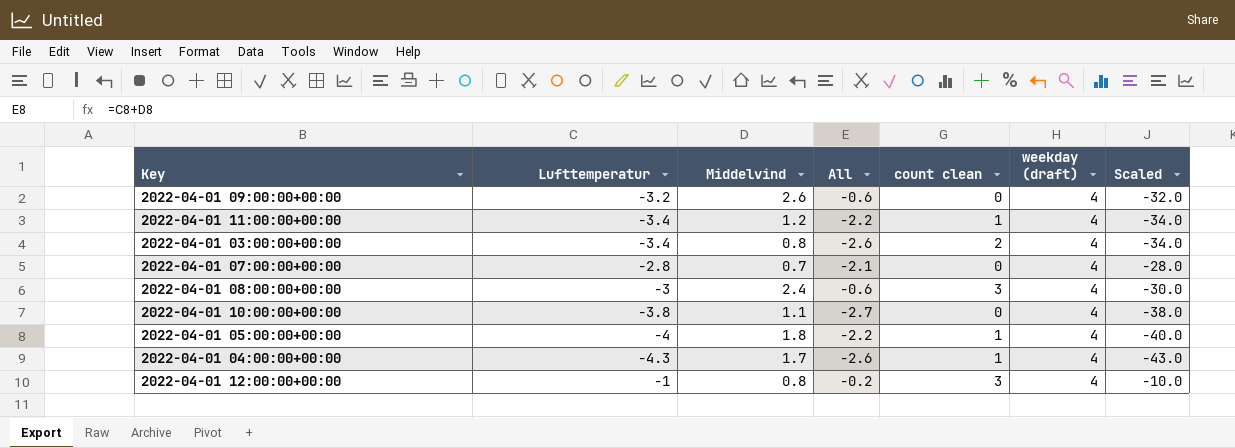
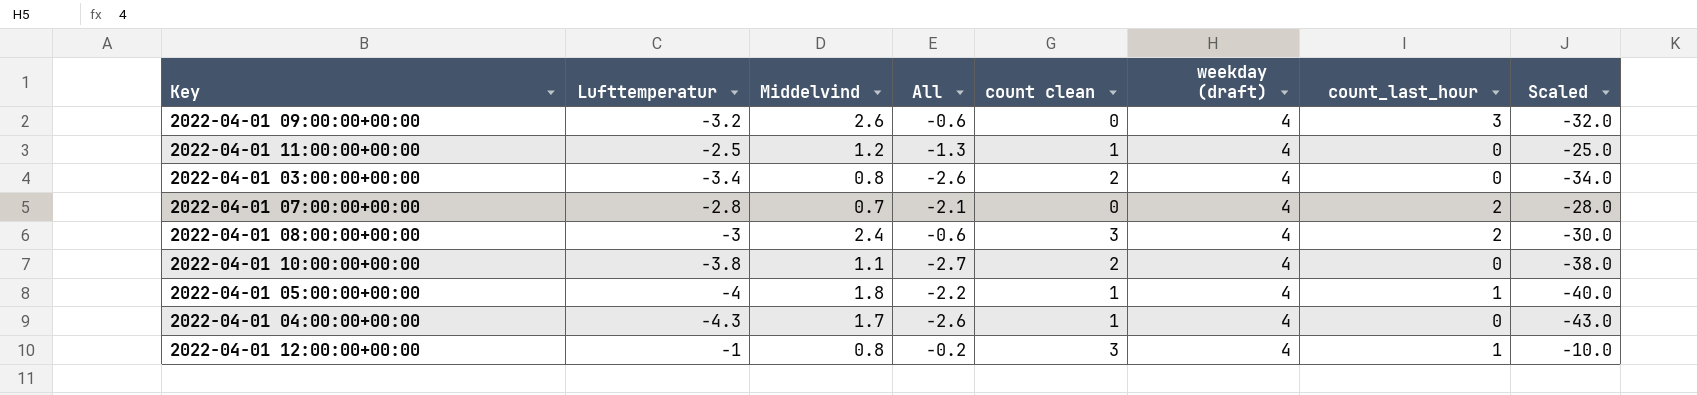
column count_last_hour | position: none -> 7
2022-04-01 11:00:00+00:00 | Lufttemperatur: -3.4 -> -2.5
2022-04-01 11:00:00+00:00 | All: -2.2 -> -1.3
2022-04-01 11:00:00+00:00 | Scaled: -34.0 -> -25.0
2022-04-01 10:00:00+00:00 | count clean: 0 -> 2

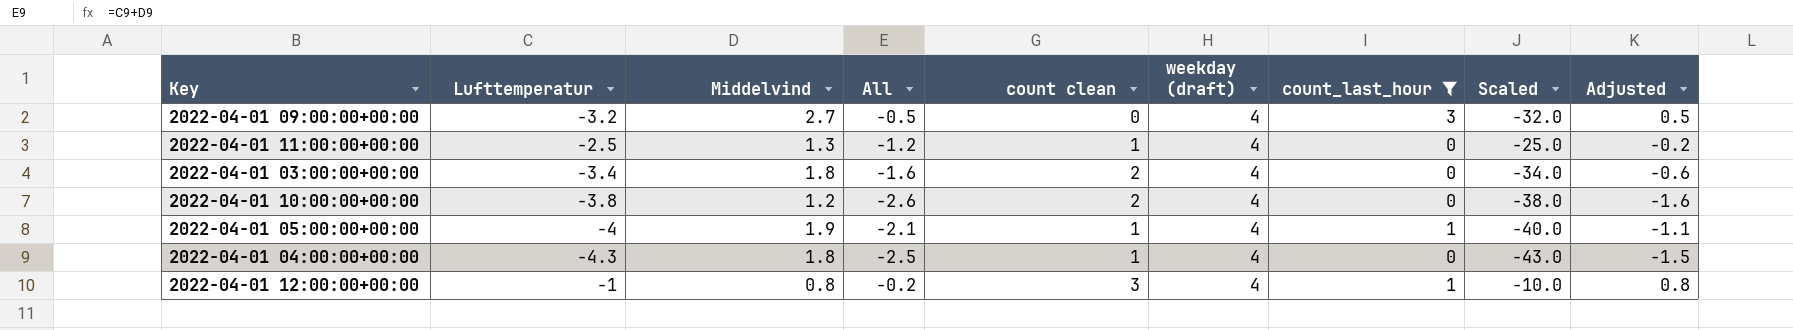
filter: none -> count_last_hour != 2
column Adjusted | formula: none -> [All] + 1
2022-04-01 09:00:00+00:00 | Middelvind: 2.6 -> 2.7
2022-04-01 09:00:00+00:00 | All: -0.6 -> -0.5
2022-04-01 11:00:00+00:00 | Middelvind: 1.2 -> 1.3
2022-04-01 11:00:00+00:00 | All: -1.3 -> -1.2
2022-04-01 03:00:00+00:00 | Middelvind: 0.8 -> 1.8
2022-04-01 03:00:00+00:00 | All: -2.6 -> -1.6
2022-04-01 10:00:00+00:00 | Middelvind: 1.1 -> 1.2
2022-04-01 10:00:00+00:00 | All: -2.7 -> -2.6
2022-04-01 05:00:00+00:00 | Middelvind: 1.8 -> 1.9
2022-04-01 05:00:00+00:00 | All: -2.2 -> -2.1
2022-04-01 04:00:00+00:00 | Middelvind: 1.7 -> 1.8
2022-04-01 04:00:00+00:00 | All: -2.6 -> -2.5

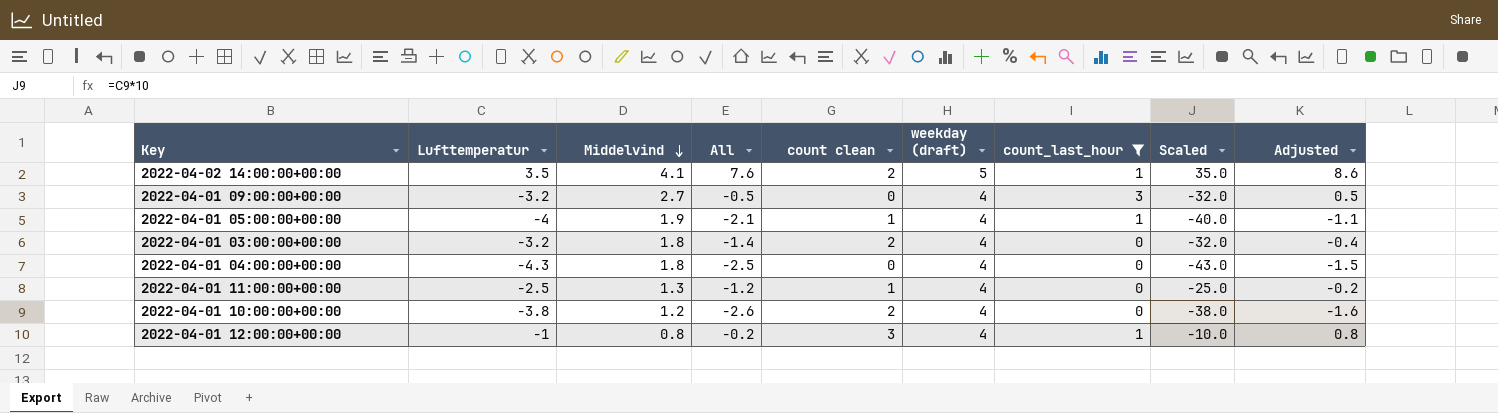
row order: none -> Middelvind descending
row 2022-04-02 14:00:00+00:00: none -> 3.5 | 4.1 | 7.6 | 2 | 5 | 1 | 35.0 | 8.6
2022-04-01 03:00:00+00:00 | Lufttemperatur: -3.4 -> -3.2
2022-04-01 03:00:00+00:00 | All: -1.6 -> -1.4
2022-04-01 03:00:00+00:00 | Scaled: -34.0 -> -32.0
2022-04-01 03:00:00+00:00 | Adjusted: -0.6 -> -0.4
2022-04-01 04:00:00+00:00 | count clean: 1 -> 0

